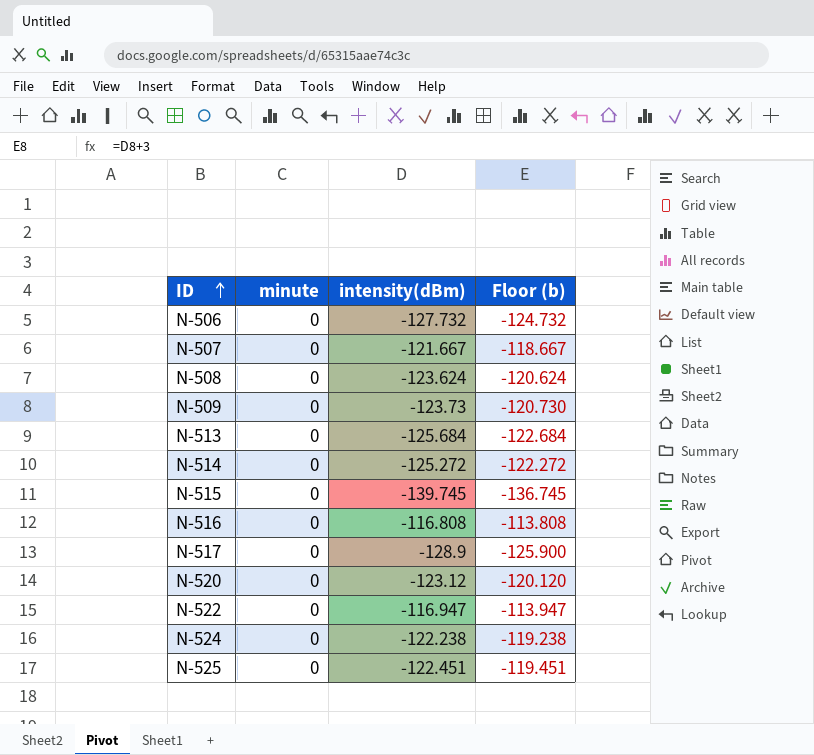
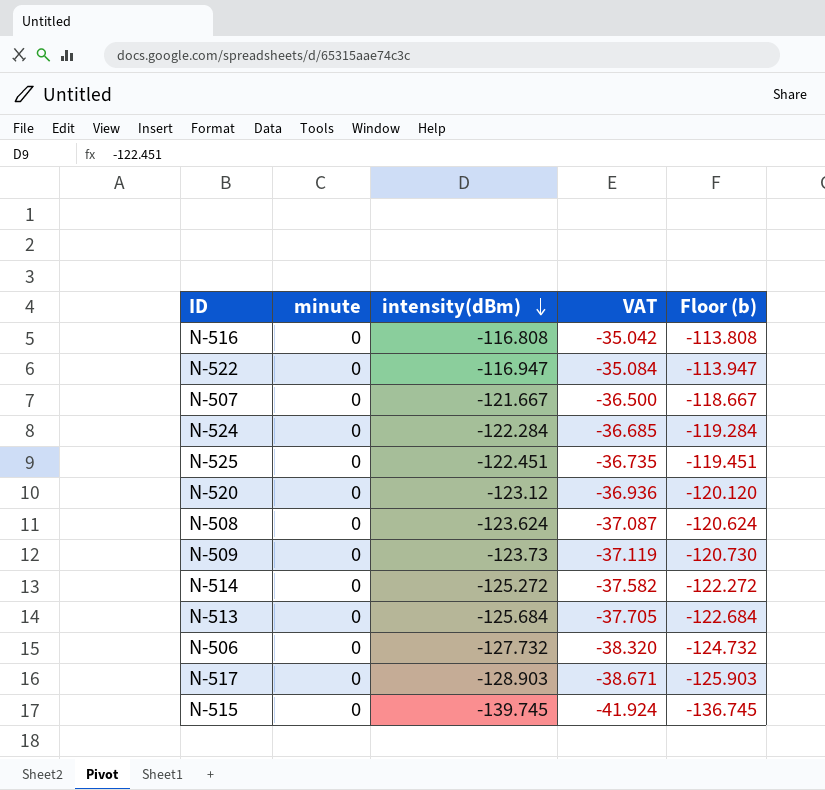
row order: ID ascending -> intensity(dBm) descending
column VAT | formula: none -> [intensity(dBm)] * 0.3
N-524 | intensity(dBm): -122.238 -> -122.284
N-524 | Floor (b): -119.238 -> -119.284
N-517 | intensity(dBm): -128.9 -> -128.903
N-517 | Floor (b): -125.900 -> -125.903

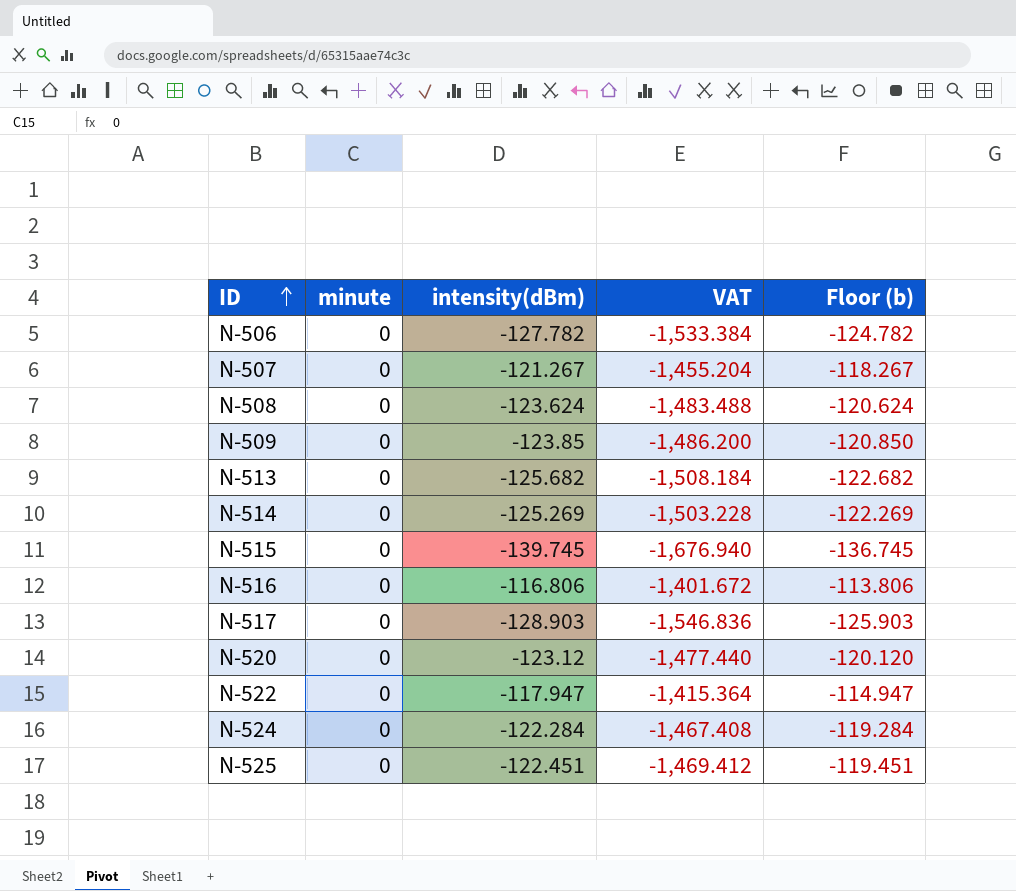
row order: intensity(dBm) descending -> ID ascending
column VAT | formula: [intensity(dBm)] * 0.3 -> [intensity(dBm)] * 12
N-506 | intensity(dBm): -127.732 -> -127.782
N-506 | Floor (b): -124.732 -> -124.782
N-507 | intensity(dBm): -121.667 -> -121.267
N-507 | Floor (b): -118.667 -> -118.267
N-509 | intensity(dBm): -123.73 -> -123.85
N-509 | Floor (b): -120.730 -> -120.850
N-513 | intensity(dBm): -125.684 -> -125.682
N-513 | Floor (b): -122.684 -> -122.682
N-514 | intensity(dBm): -125.272 -> -125.269
N-514 | Floor (b): -122.272 -> -122.269
N-516 | intensity(dBm): -116.808 -> -116.806
N-516 | Floor (b): -113.808 -> -113.806
N-522 | intensity(dBm): -116.947 -> -117.947
N-522 | Floor (b): -113.947 -> -114.947

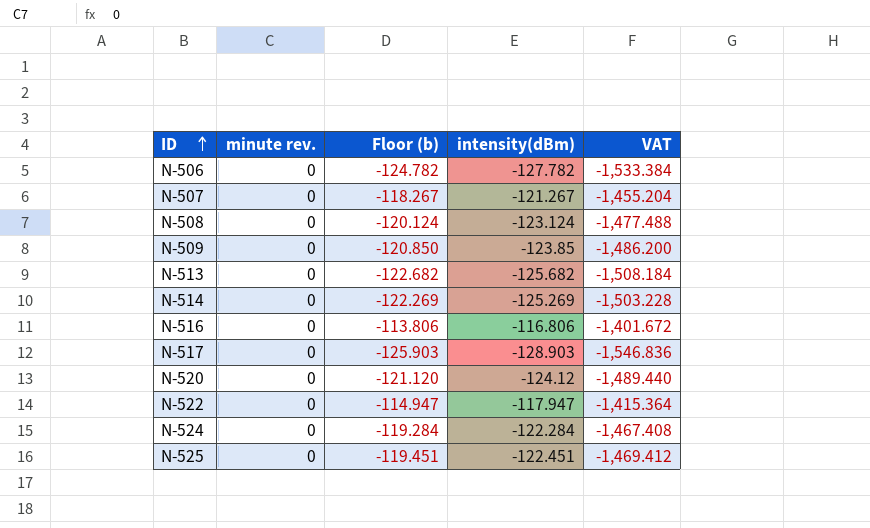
column name: minute -> minute rev.
column Floor (b) | position: 5 -> 3
row N-515: 0 | -139.745 | -1,676.940 | -136.745 -> none
N-508 | Floor (b): -120.624 -> -120.124
N-508 | intensity(dBm): -123.624 -> -123.124
N-508 | VAT: -1,483.488 -> -1,477.488
N-520 | Floor (b): -120.120 -> -121.120
N-520 | intensity(dBm): -123.12 -> -124.12
N-520 | VAT: -1,477.440 -> -1,489.440

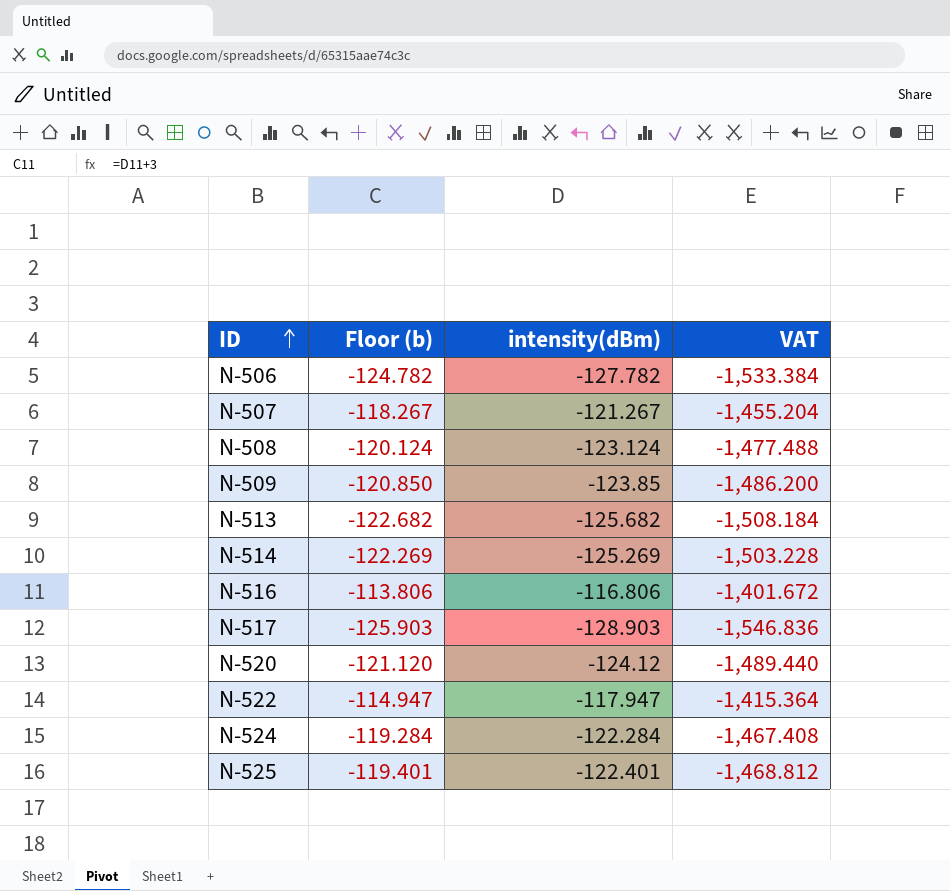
column minute rev. | position: 2 -> none
N-525 | Floor (b): -119.451 -> -119.401
N-525 | intensity(dBm): -122.451 -> -122.401
N-525 | VAT: -1,469.412 -> -1,468.812

